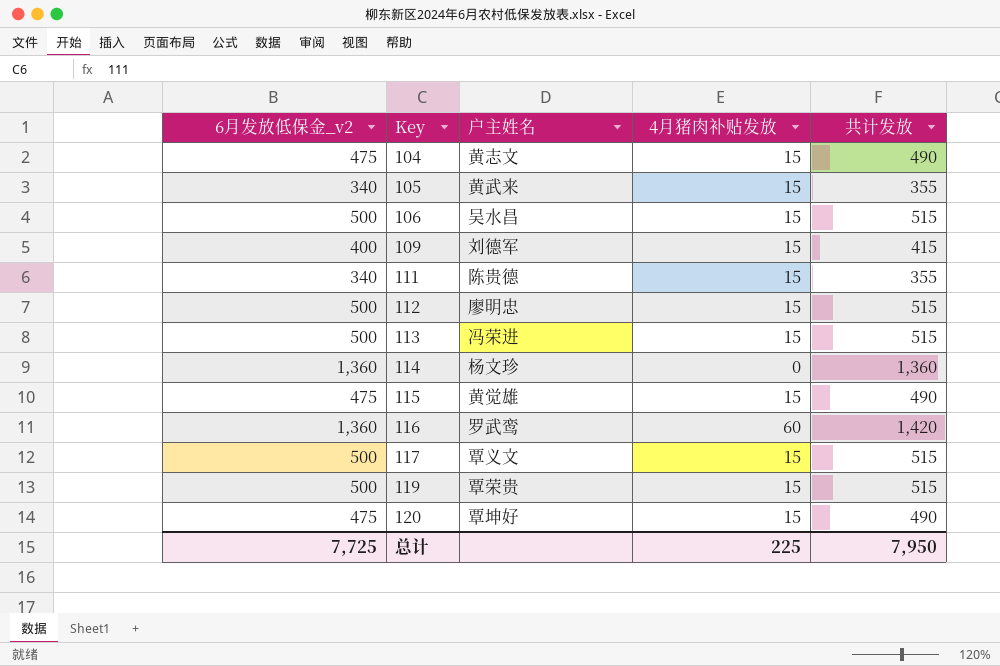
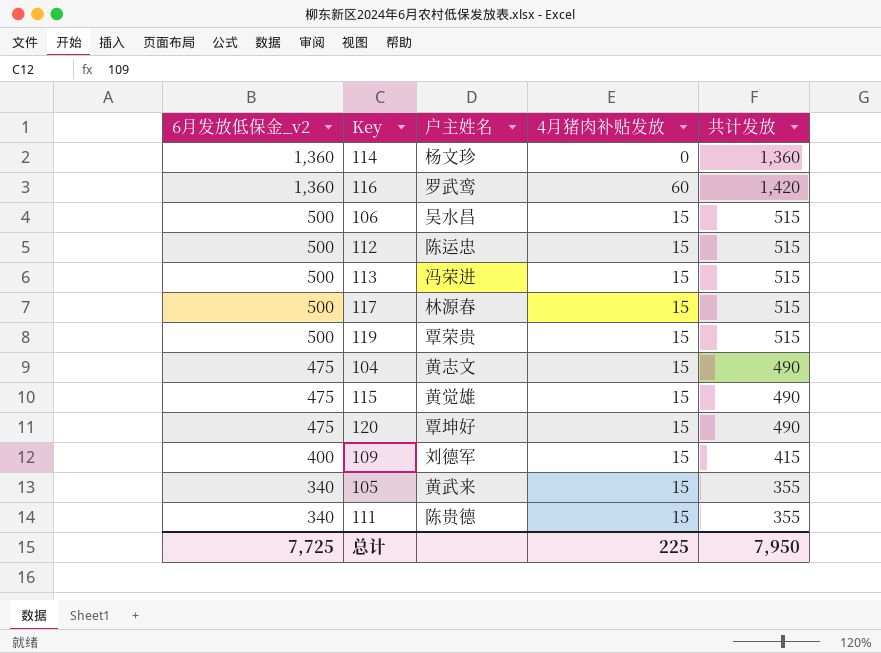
row order: Key ascending -> 6月发放低保金_v2 descending
112 | 户主姓名: 廖明忠 -> 陈运忠
117 | 户主姓名: 覃义文 -> 林源春

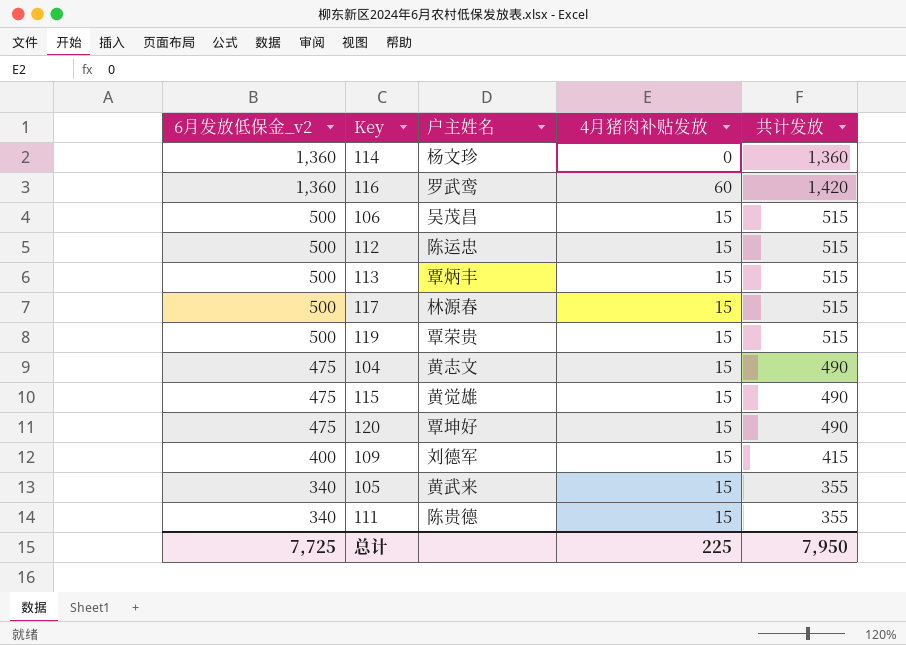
106 | 户主姓名: 吴水昌 -> 吴茂昌
113 | 户主姓名: 冯荣进 -> 覃炳丰

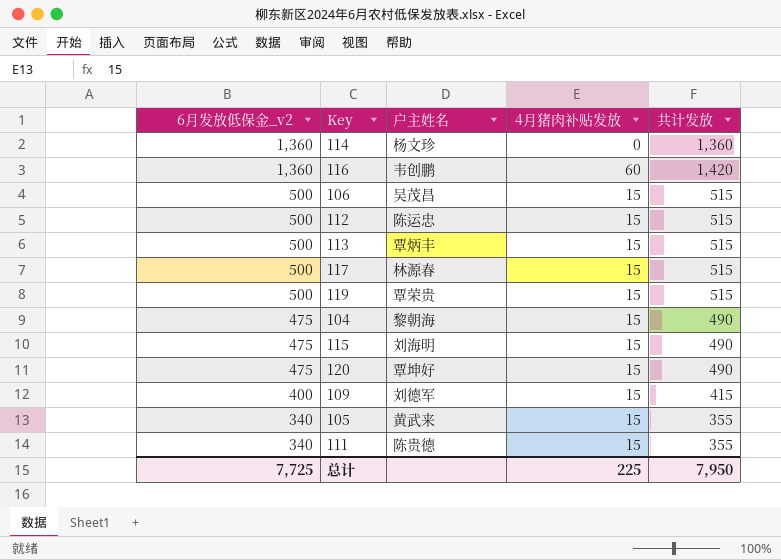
116 | 户主姓名: 罗武鸾 -> 韦创鹏
104 | 户主姓名: 黄志文 -> 黎朝海
115 | 户主姓名: 黄觉雄 -> 刘海明

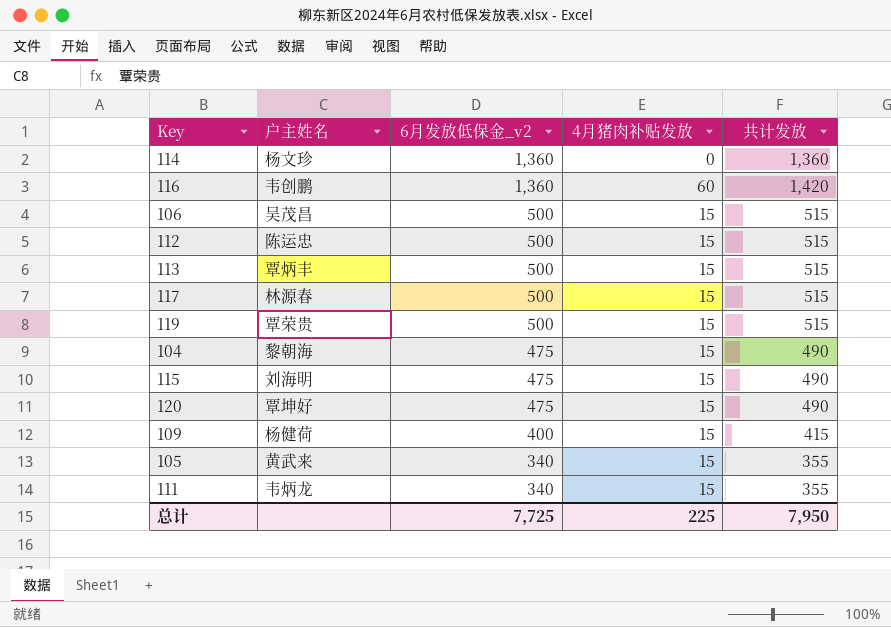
column 6月发放低保金_v2 | position: 1 -> 3
109 | 户主姓名: 刘德军 -> 杨健荷
111 | 户主姓名: 陈贵德 -> 韦炳龙

